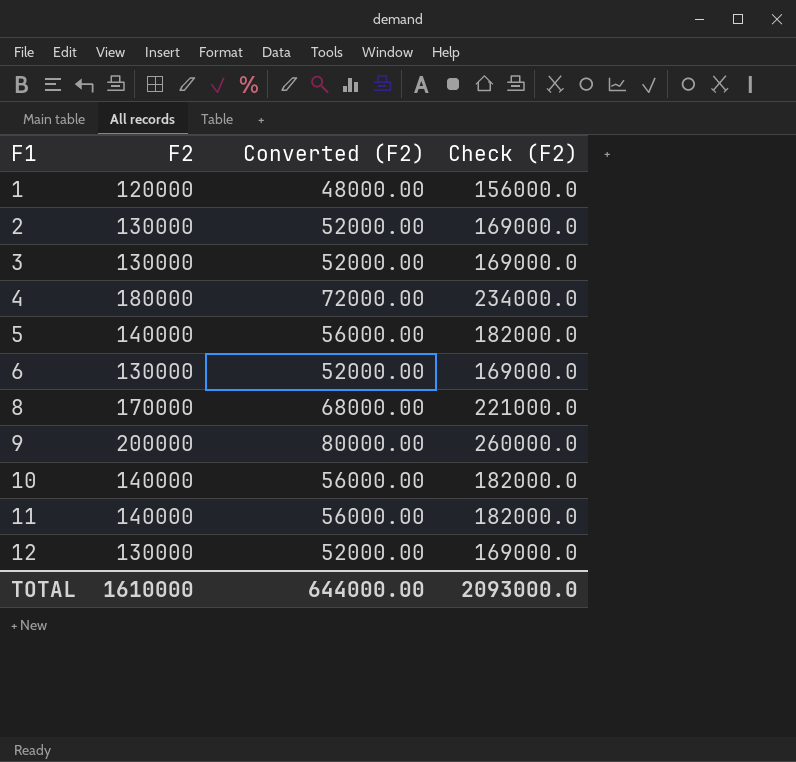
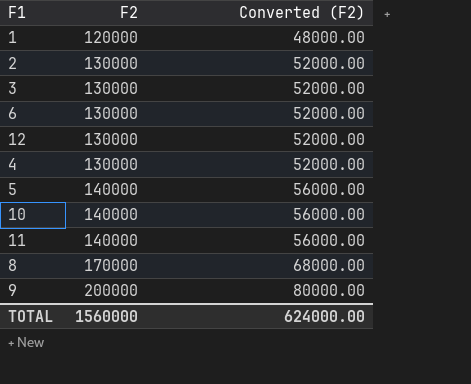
row order: F1 ascending -> F2 ascending
column Check (F2) | formula: [F2] * 1.3 -> none
4 | F2: 180000 -> 130000
4 | Converted (F2): 72000.00 -> 52000.00
TOTAL | F2: 1610000 -> 1560000
TOTAL | Converted (F2): 644000.00 -> 624000.00

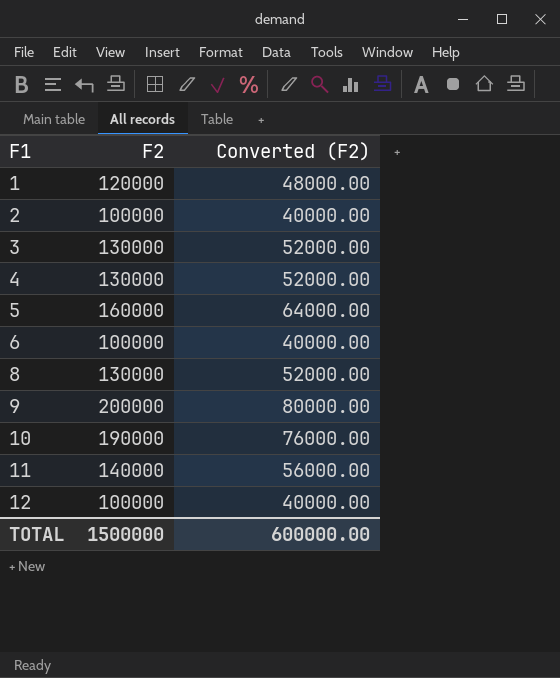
row order: F2 ascending -> F1 ascending
2 | F2: 130000 -> 100000
2 | Converted (F2): 52000.00 -> 40000.00
5 | F2: 140000 -> 160000
5 | Converted (F2): 56000.00 -> 64000.00
6 | F2: 130000 -> 100000
6 | Converted (F2): 52000.00 -> 40000.00
8 | F2: 170000 -> 130000
8 | Converted (F2): 68000.00 -> 52000.00
10 | F2: 140000 -> 190000
10 | Converted (F2): 56000.00 -> 76000.00
12 | F2: 130000 -> 100000
12 | Converted (F2): 52000.00 -> 40000.00
TOTAL | F2: 1560000 -> 1500000
TOTAL | Converted (F2): 624000.00 -> 600000.00

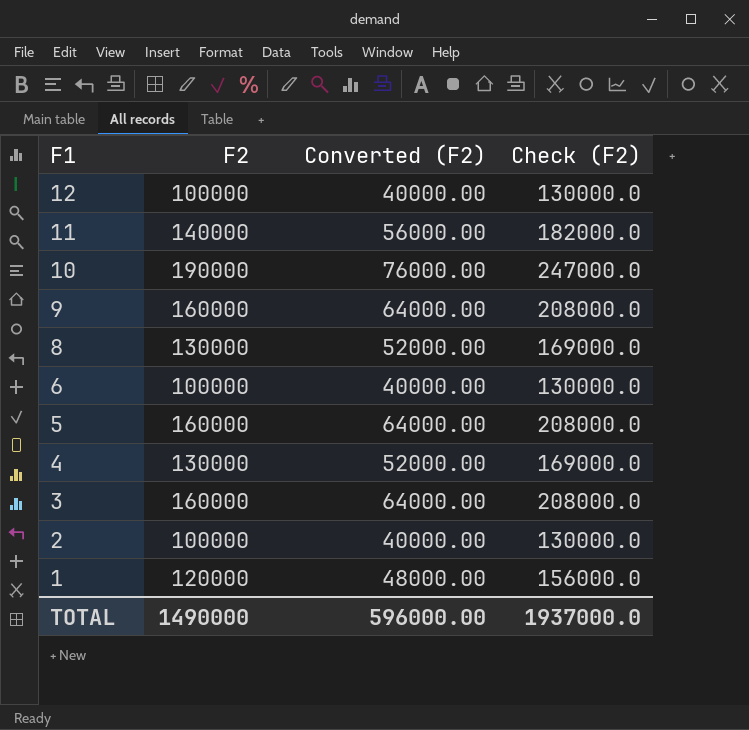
row order: F1 ascending -> F1 descending
column Check (F2) | formula: none -> [F2] * 1.3
9 | F2: 200000 -> 160000
9 | Converted (F2): 80000.00 -> 64000.00
3 | F2: 130000 -> 160000
3 | Converted (F2): 52000.00 -> 64000.00
TOTAL | F2: 1500000 -> 1490000
TOTAL | Converted (F2): 600000.00 -> 596000.00

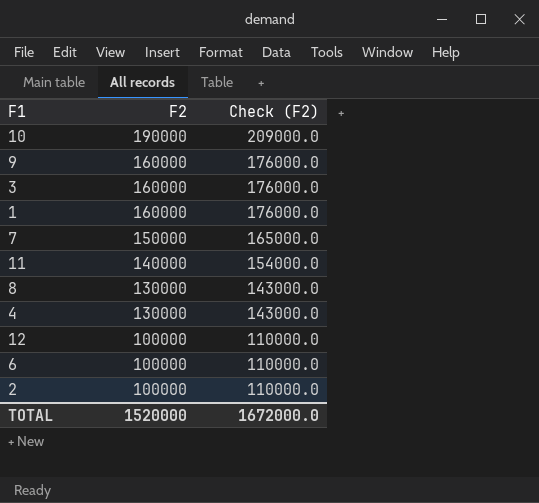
row order: F1 descending -> F2 descending
column Converted (F2) | formula: [F2] * 0.4 -> none
column Check (F2) | formula: [F2] * 1.3 -> [F2] * 1.1
row 5: 160000 | 64000.00 | 208000.0 -> none
1 | F2: 120000 -> 160000
row 7: none -> 150000 | 165000.0
TOTAL | F2: 1490000 -> 1520000
TOTAL | Check (F2): 1937000.0 -> 1672000.0

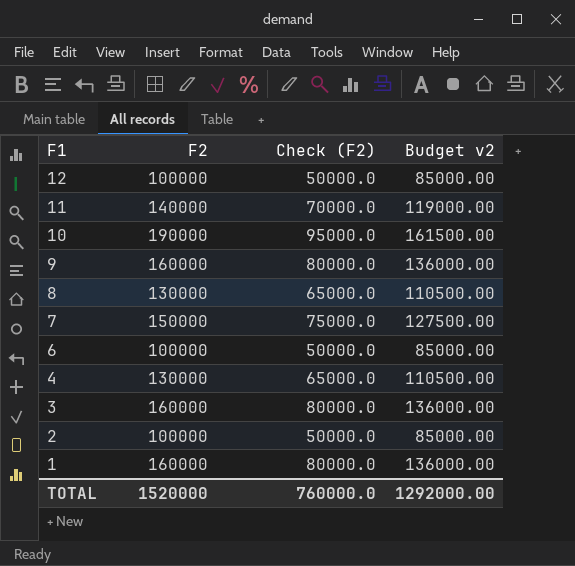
row order: F2 descending -> F1 descending
column Check (F2) | formula: [F2] * 1.1 -> [F2] * 0.5
column Budget v2 | formula: none -> [F2] * 0.85
TOTAL | Check (F2): 1672000.0 -> 760000.0

